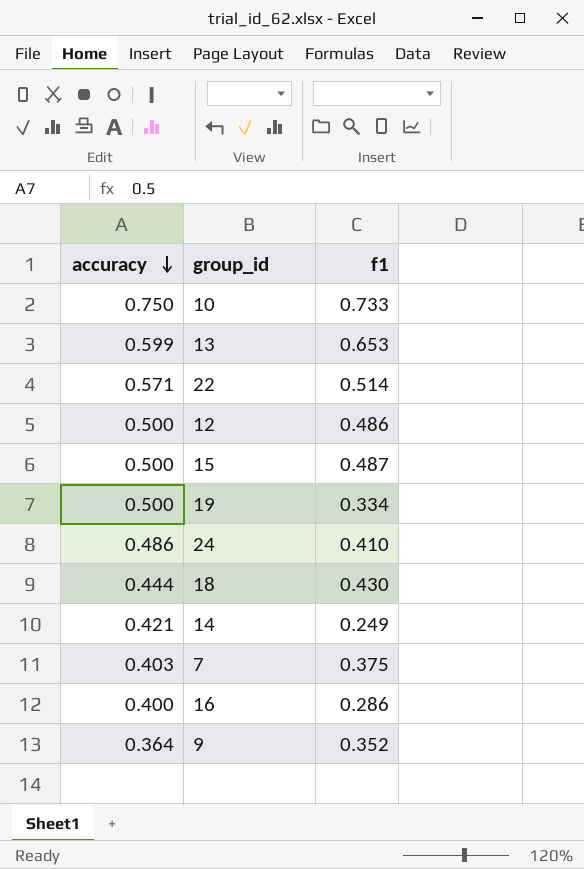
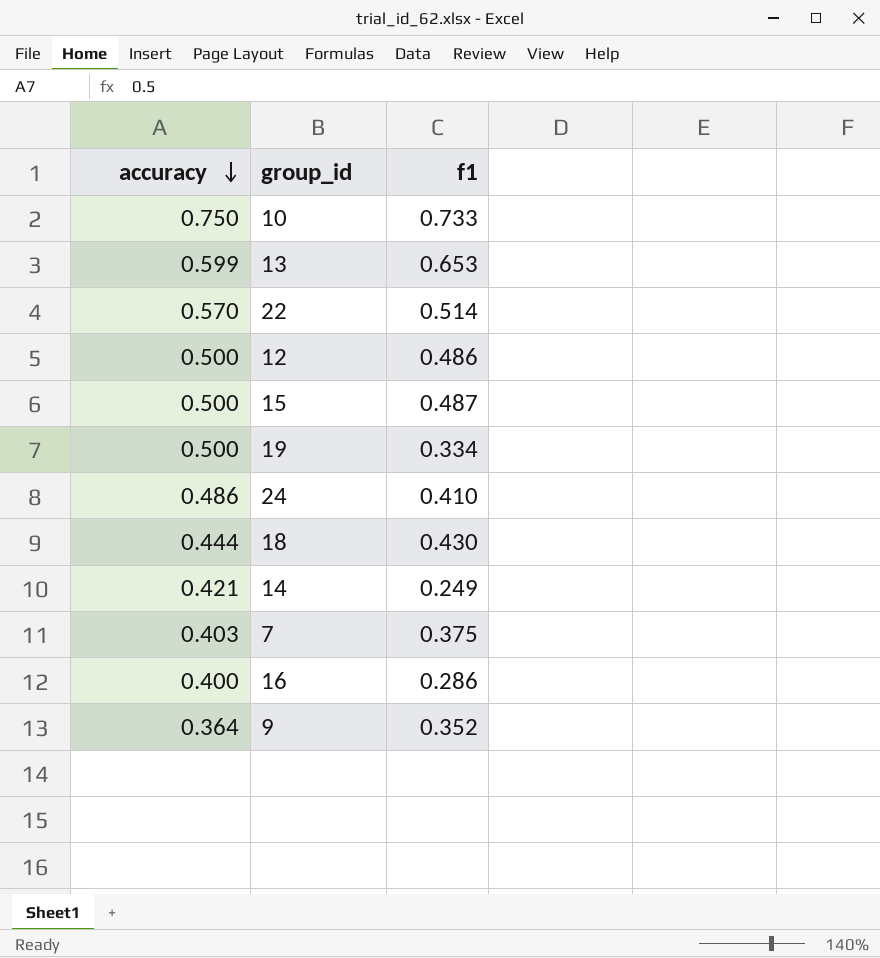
22 | accuracy: 0.571 -> 0.570

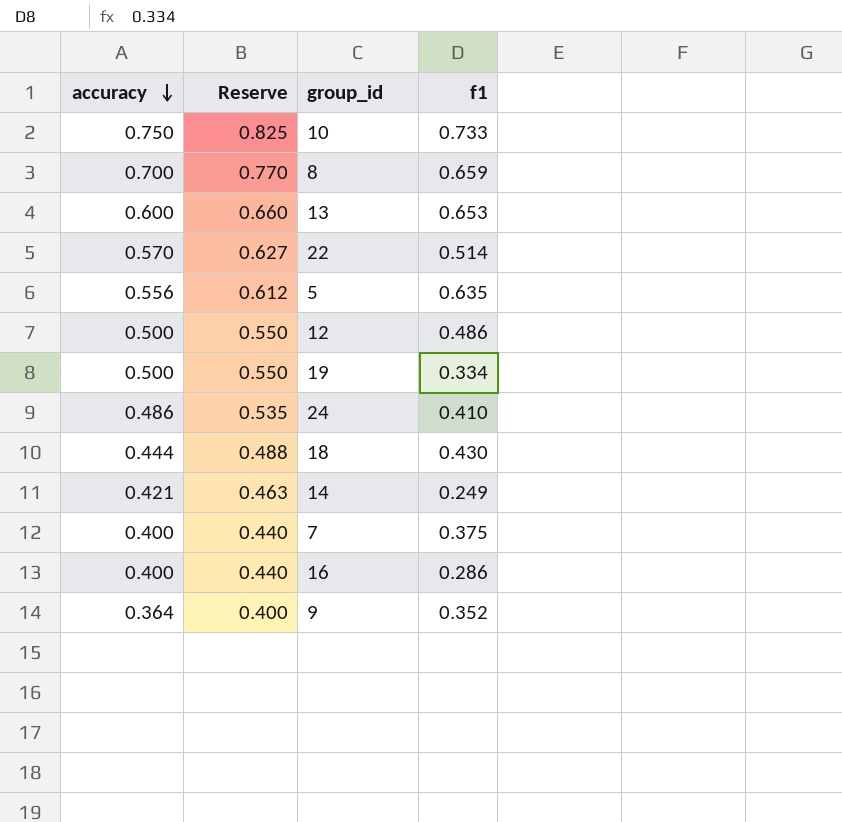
column Reserve | formula: none -> [accuracy] * 1.1
row 15: 0.500 | 0.487 -> none
row 8: none -> 0.700 | 0.770 | 0.659
13 | accuracy: 0.599 -> 0.600
row 5: none -> 0.556 | 0.612 | 0.635
7 | accuracy: 0.403 -> 0.400

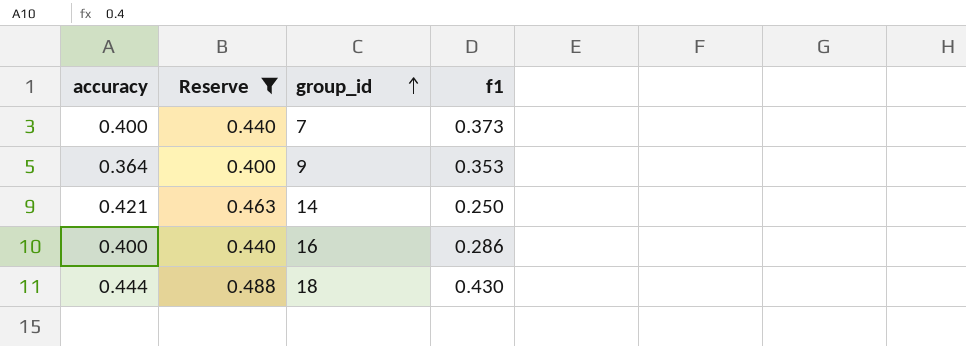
filter: none -> Reserve <= 0.488
row order: accuracy descending -> group_id ascending
7 | f1: 0.375 -> 0.373
9 | f1: 0.352 -> 0.353
14 | f1: 0.249 -> 0.250

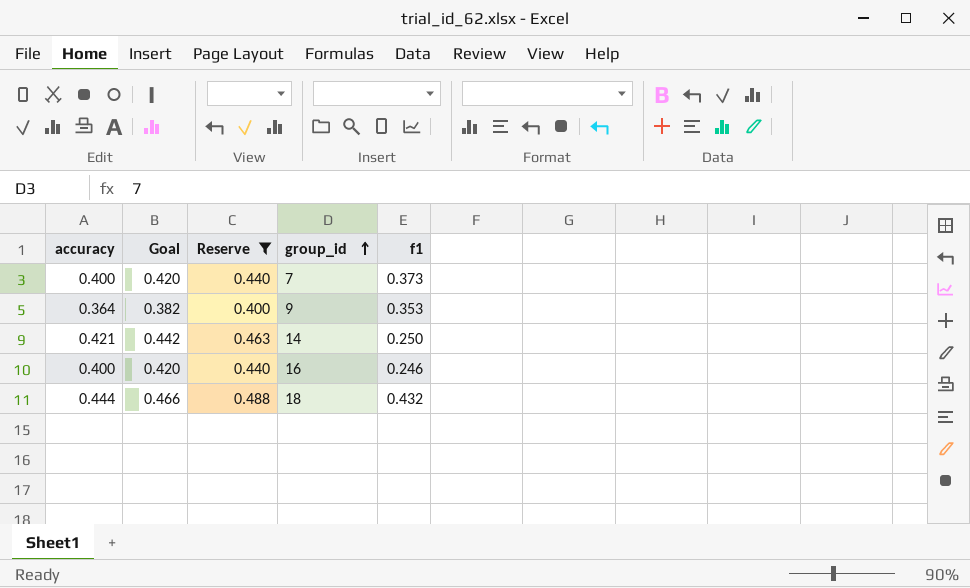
column Goal | formula: none -> [accuracy] * 1.05
16 | f1: 0.286 -> 0.246
18 | f1: 0.430 -> 0.432

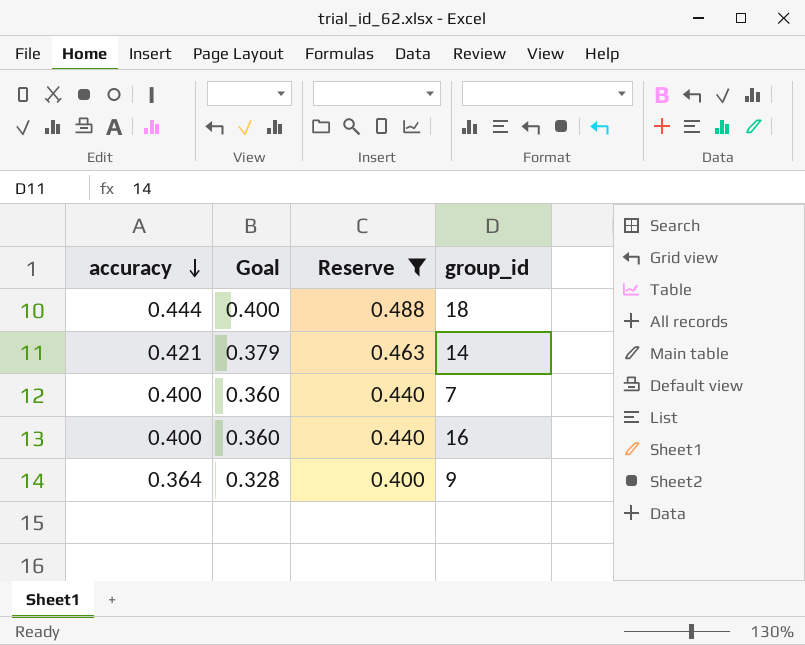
row order: group_id ascending -> accuracy descending
column f1 | position: 5 -> none
column Goal | formula: [accuracy] * 1.05 -> [accuracy] * 0.9

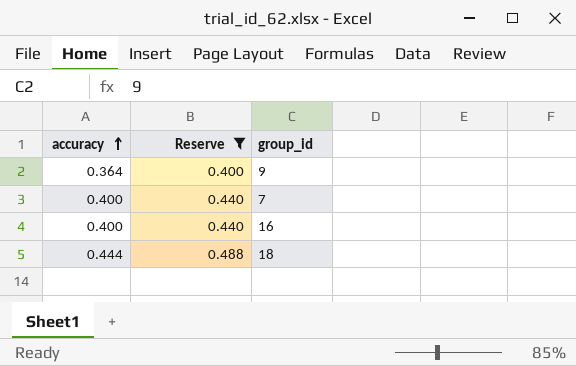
row order: accuracy descending -> accuracy ascending
column Goal | formula: [accuracy] * 0.9 -> none
row 14: 0.421 | 0.379 | 0.463 -> none

